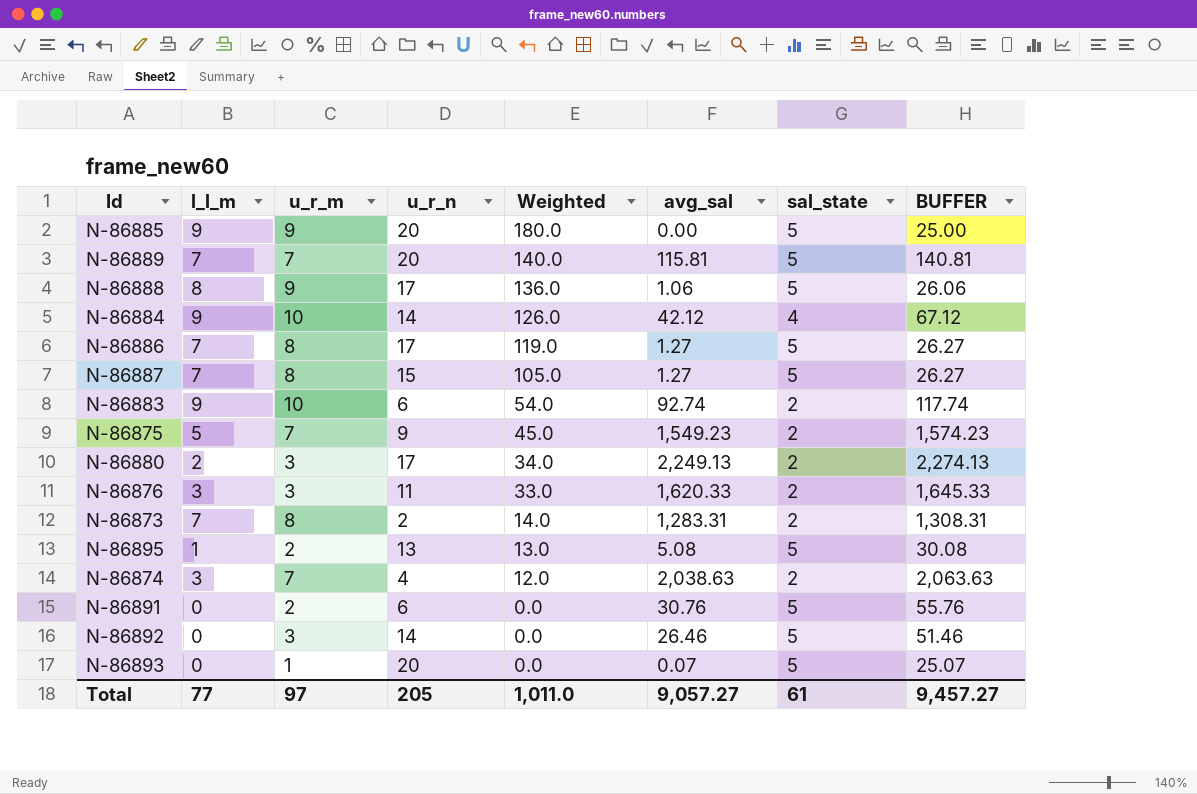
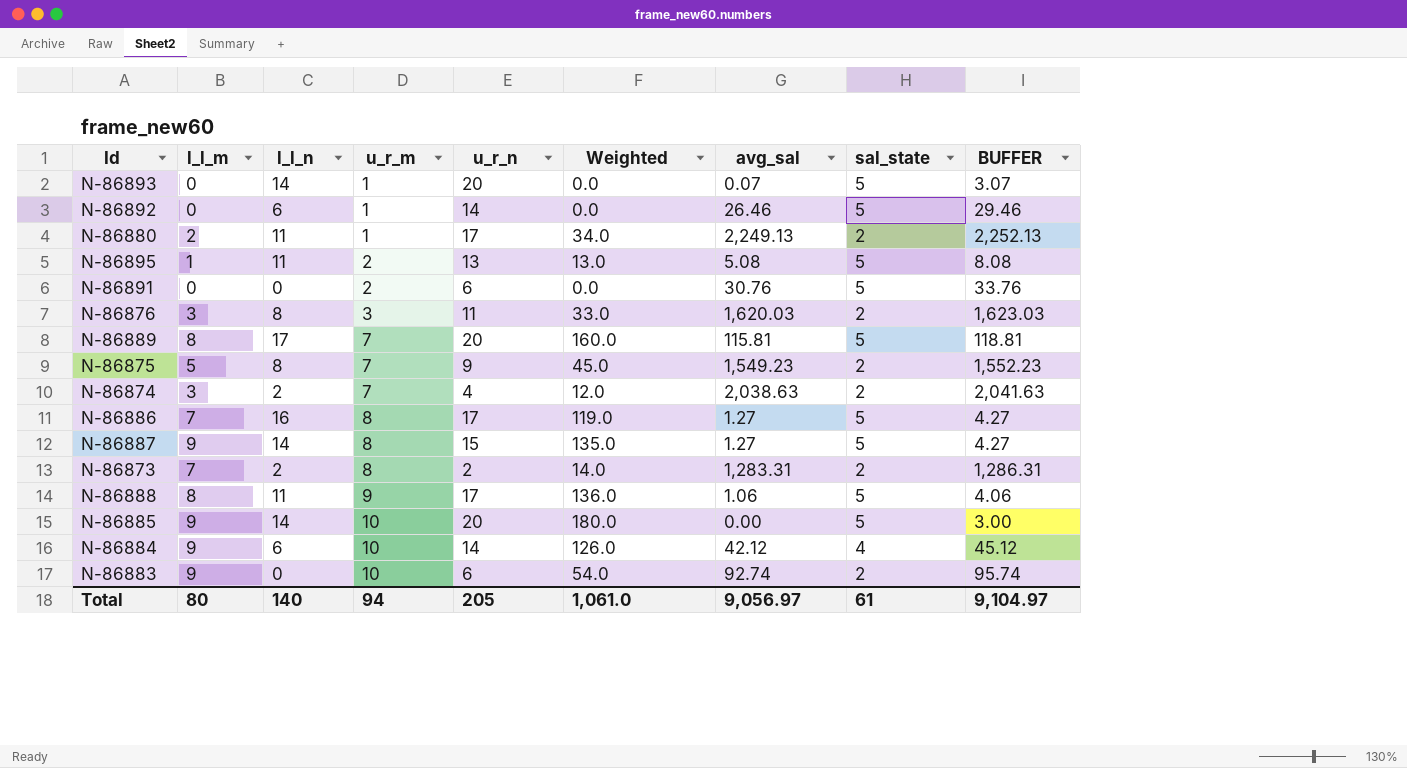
row order: Weighted descending -> u_r_m ascending
column l_l_n | position: none -> 3
column BUFFER | formula: [avg_sal] + 25 -> [avg_sal] + 3
N-86892 | u_r_m: 3 -> 1
N-86880 | u_r_m: 3 -> 1
N-86876 | avg_sal: 1,620.33 -> 1,620.03
N-86889 | l_l_m: 7 -> 8
N-86889 | Weighted: 140.0 -> 160.0
N-86887 | l_l_m: 7 -> 9
N-86887 | Weighted: 105.0 -> 135.0
N-86885 | u_r_m: 9 -> 10
Total | l_l_m: 77 -> 80
Total | u_r_m: 97 -> 94
Total | Weighted: 1,011.0 -> 1,061.0
Total | avg_sal: 9,057.27 -> 9,056.97
Total | BUFFER: 9,457.27 -> 9,104.97

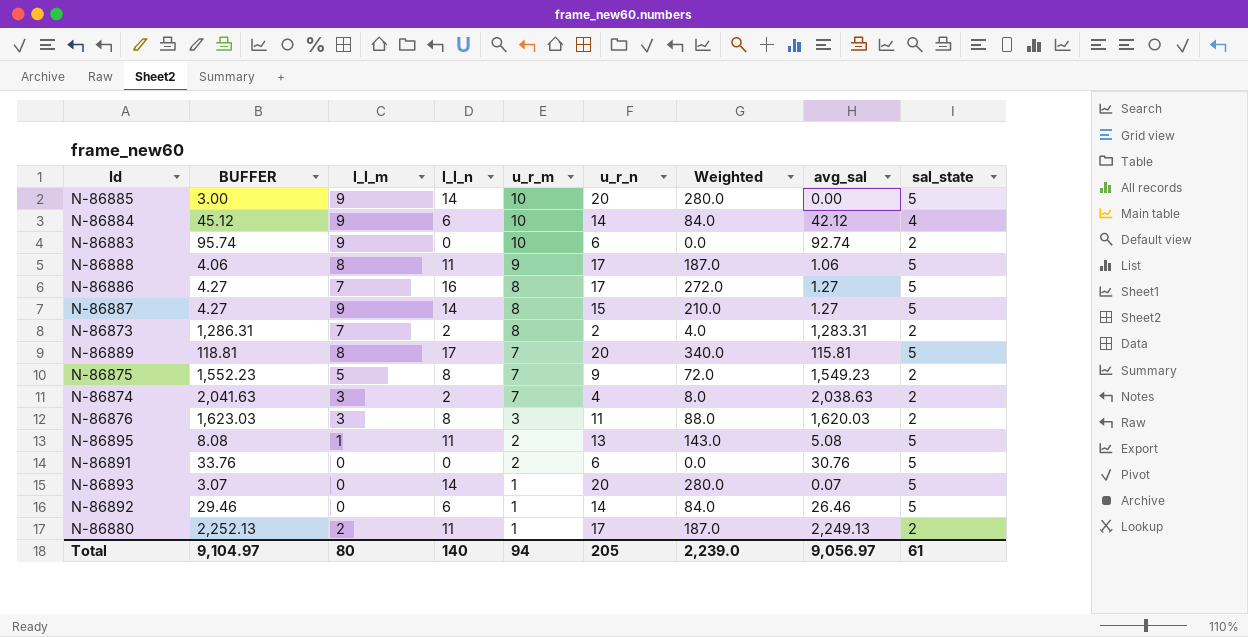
row order: u_r_m ascending -> u_r_m descending
column BUFFER | position: 9 -> 2
column Weighted | formula: [l_l_m] * [u_r_n] -> [l_l_n] * [u_r_n]
Total | Weighted: 1,061.0 -> 2,239.0

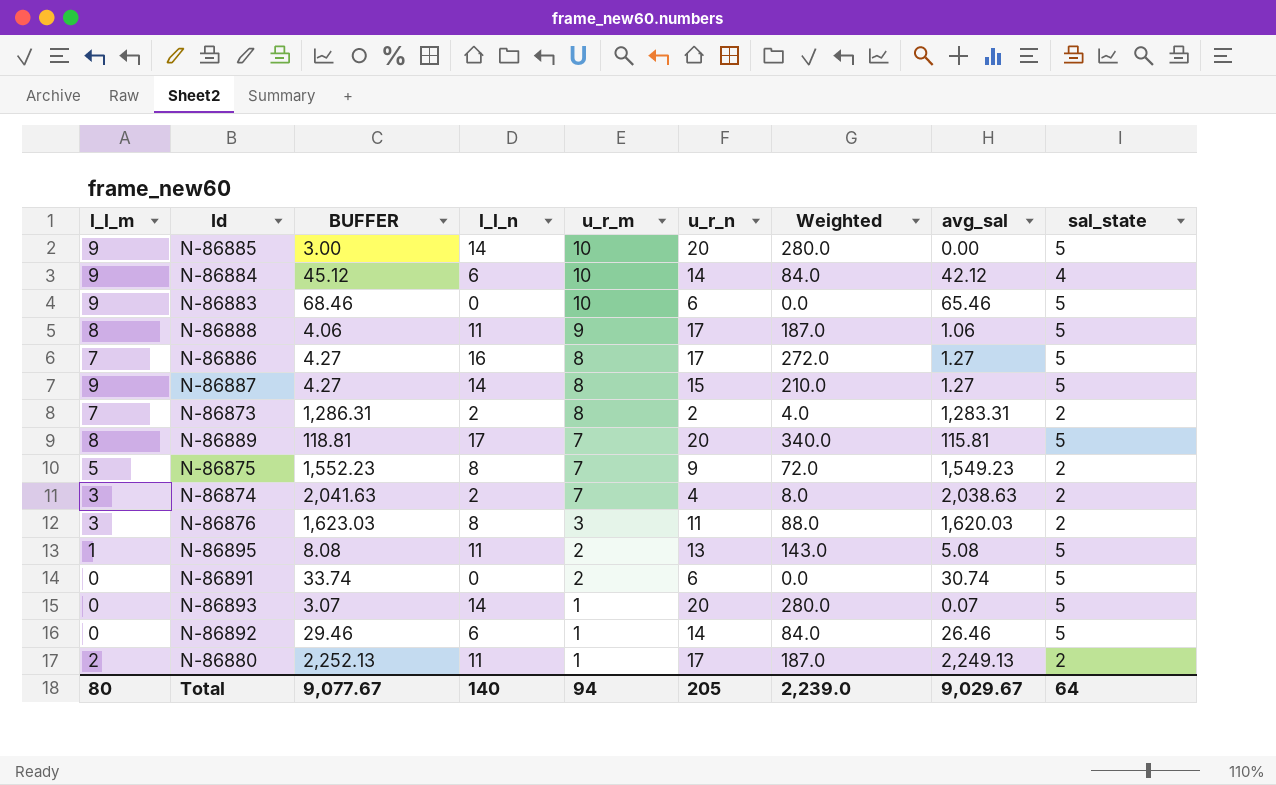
column l_l_m | position: 3 -> 1
N-86883 | BUFFER: 95.74 -> 68.46
N-86883 | avg_sal: 92.74 -> 65.46
N-86883 | sal_state: 2 -> 5
N-86891 | BUFFER: 33.76 -> 33.74
N-86891 | avg_sal: 30.76 -> 30.74
Total | BUFFER: 9,104.97 -> 9,077.67
Total | avg_sal: 9,056.97 -> 9,029.67
Total | sal_state: 61 -> 64

